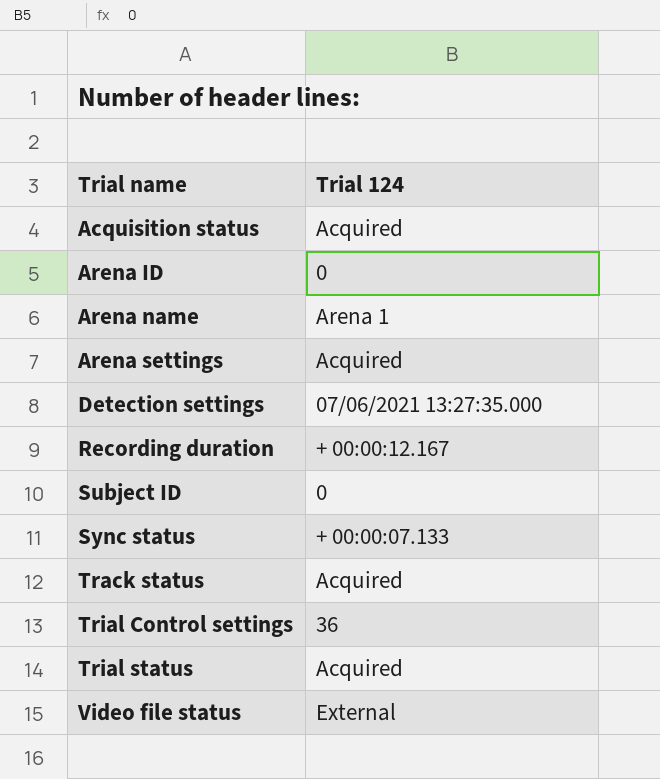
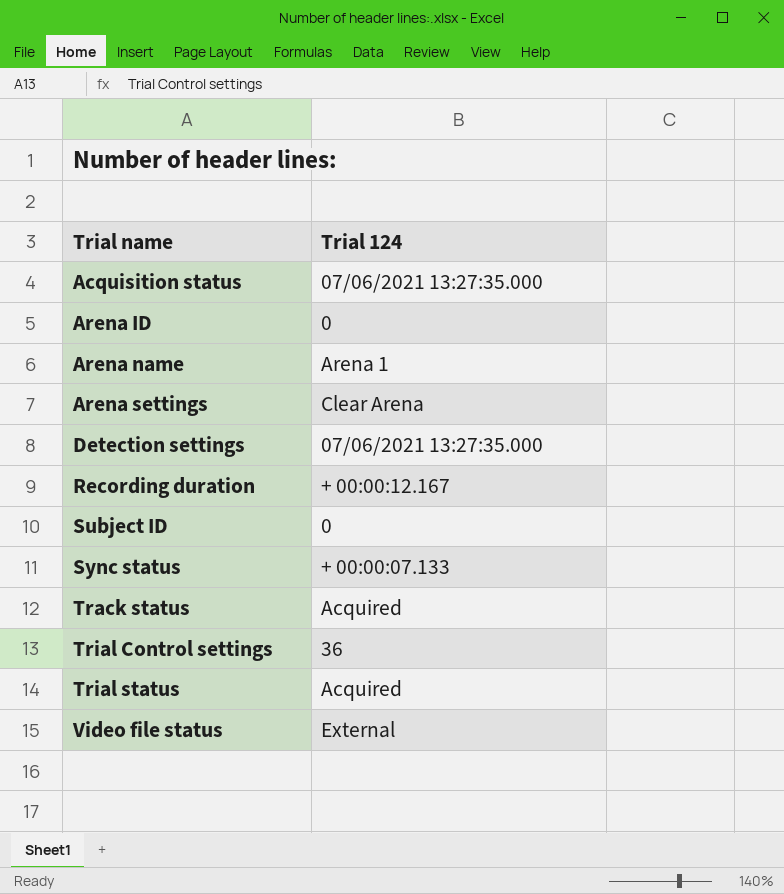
Acquisition status | Trial 124: Acquired -> 07/06/2021 13:27:35.000
Arena settings | Trial 124: Acquired -> Clear Arena

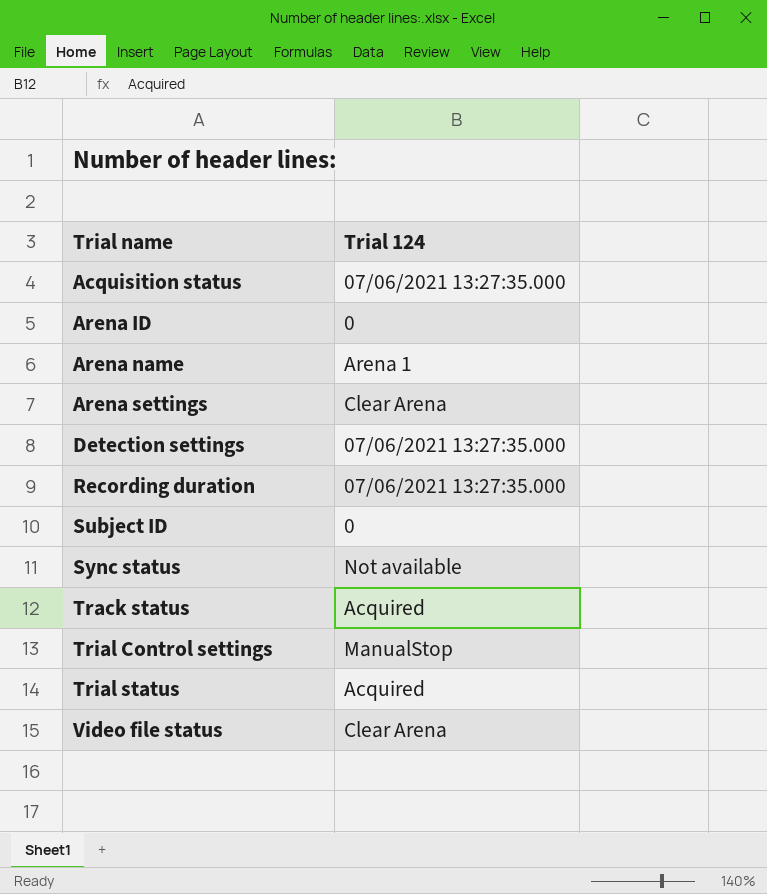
Recording duration | Trial 124: + 00:00:12.167 -> 07/06/2021 13:27:35.000
Sync status | Trial 124: + 00:00:07.133 -> Not available
Trial Control settings | Trial 124: 36 -> ManualStop
Video file status | Trial 124: External -> Clear Arena

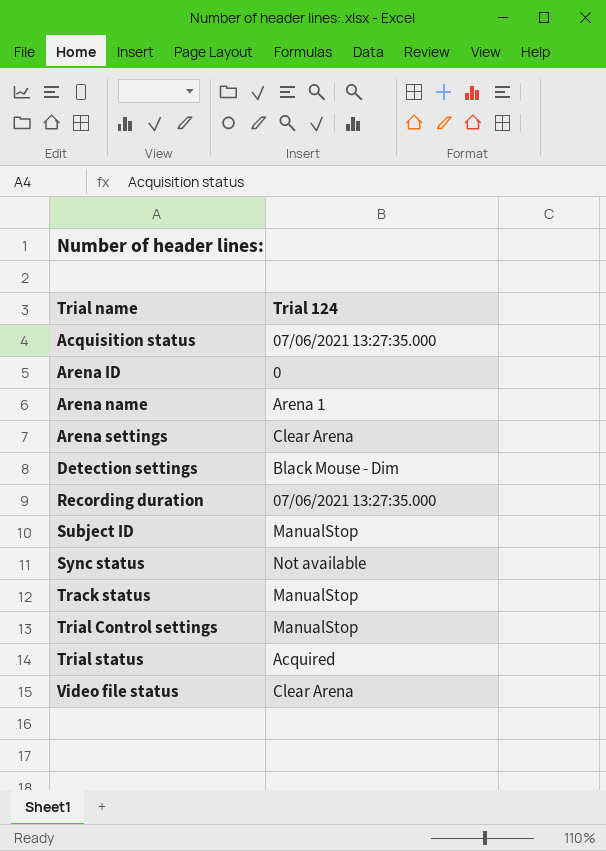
Detection settings | Trial 124: 07/06/2021 13:27:35.000 -> Black Mouse - Dim
Subject ID | Trial 124: 0 -> ManualStop
Track status | Trial 124: Acquired -> ManualStop

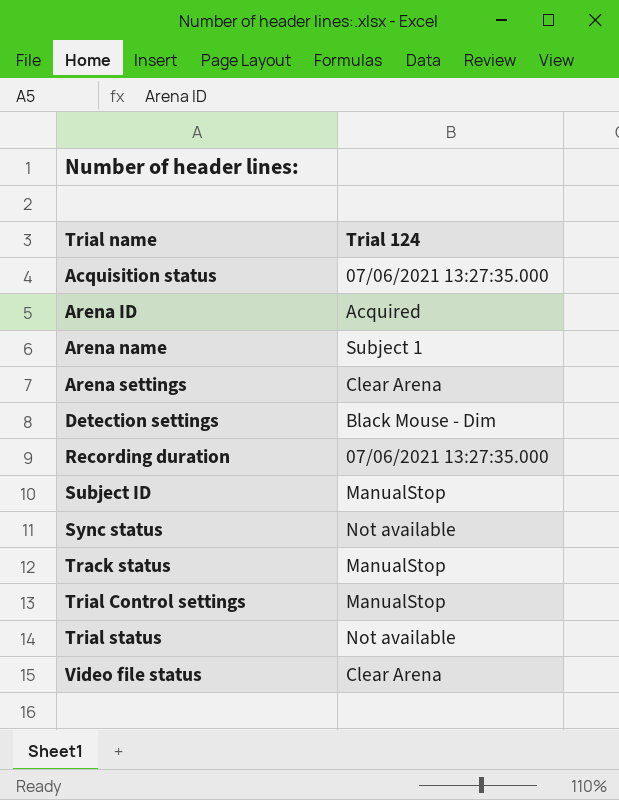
Arena ID | Trial 124: 0 -> Acquired
Arena name | Trial 124: Arena 1 -> Subject 1
Trial status | Trial 124: Acquired -> Not available

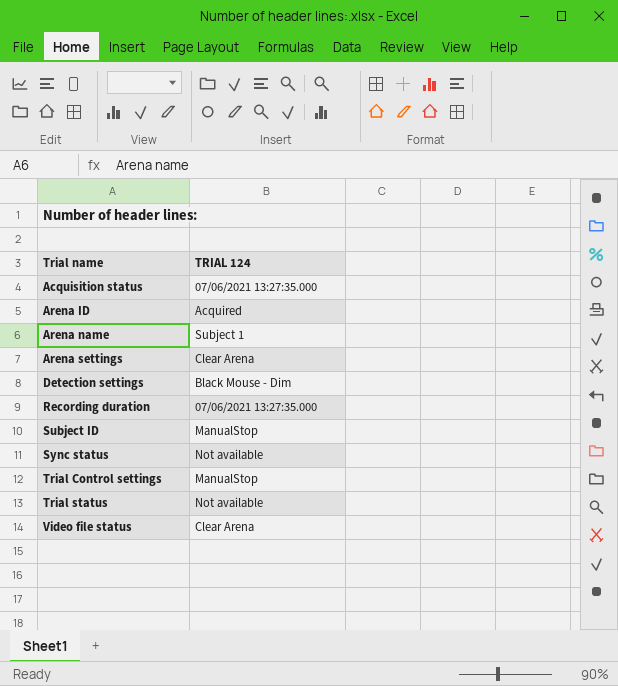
column name: Trial 124 -> TRIAL 124
row Track status: ManualStop -> none

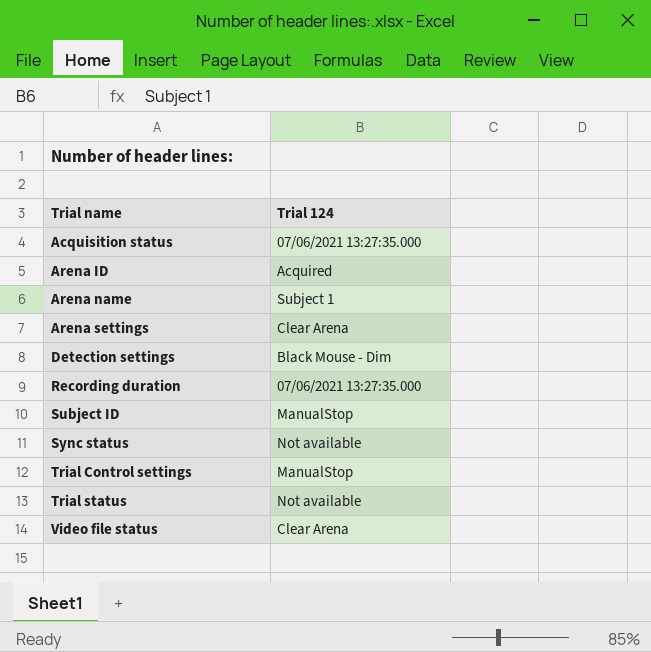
column name: TRIAL 124 -> Trial 124

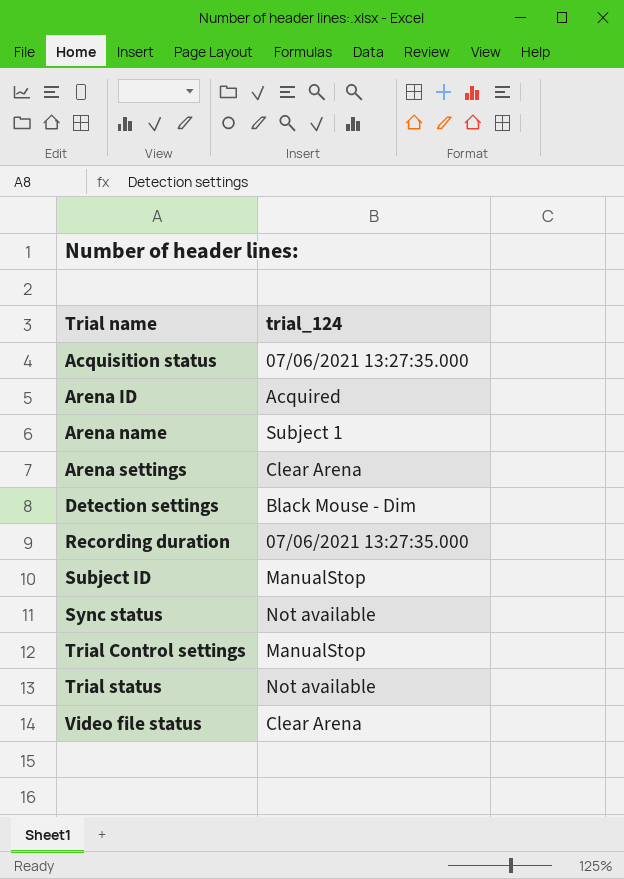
column name: Trial 124 -> trial_124

